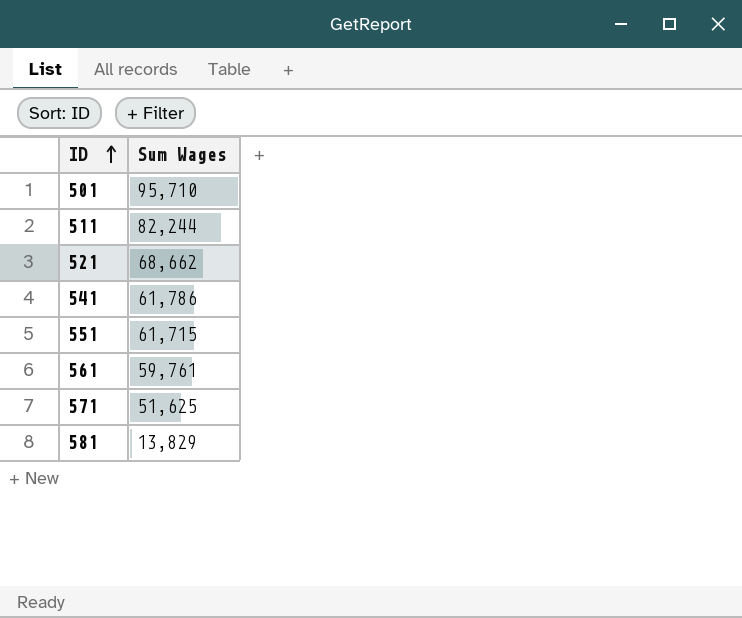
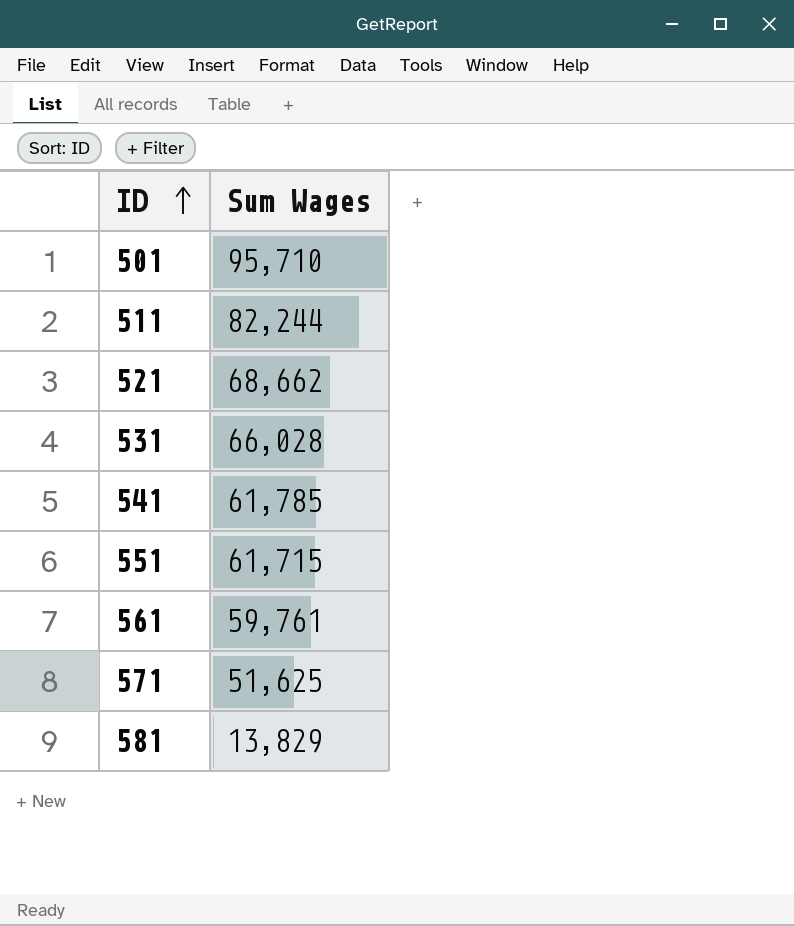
row 531: none -> 66,028
541 | Sum Wages: 61,786 -> 61,785

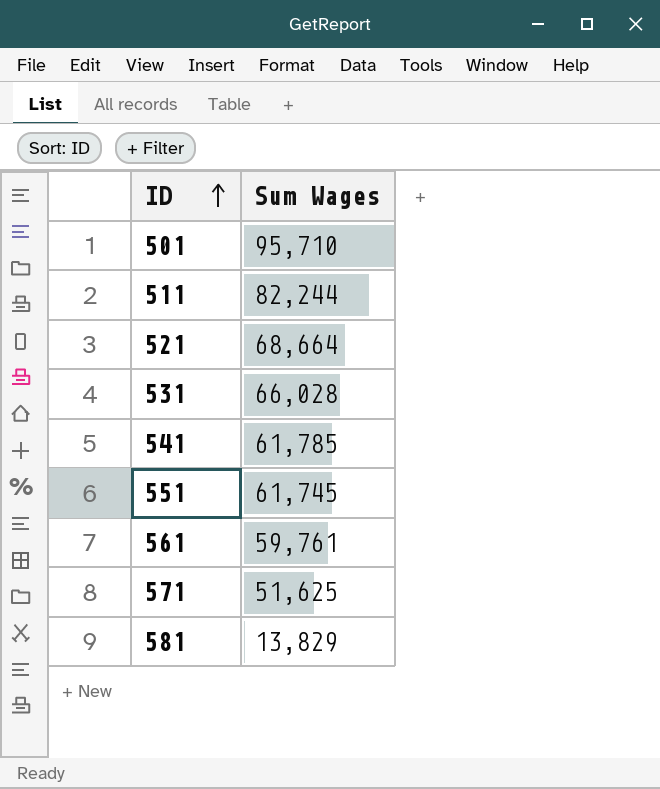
521 | Sum Wages: 68,662 -> 68,664
551 | Sum Wages: 61,715 -> 61,745

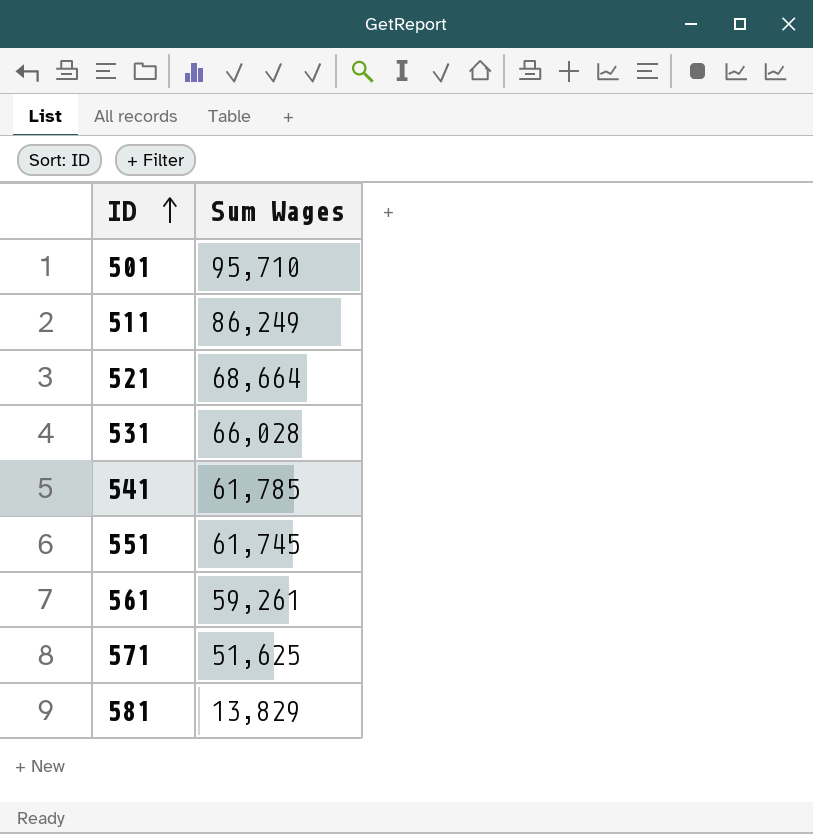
511 | Sum Wages: 82,244 -> 86,249
561 | Sum Wages: 59,761 -> 59,261

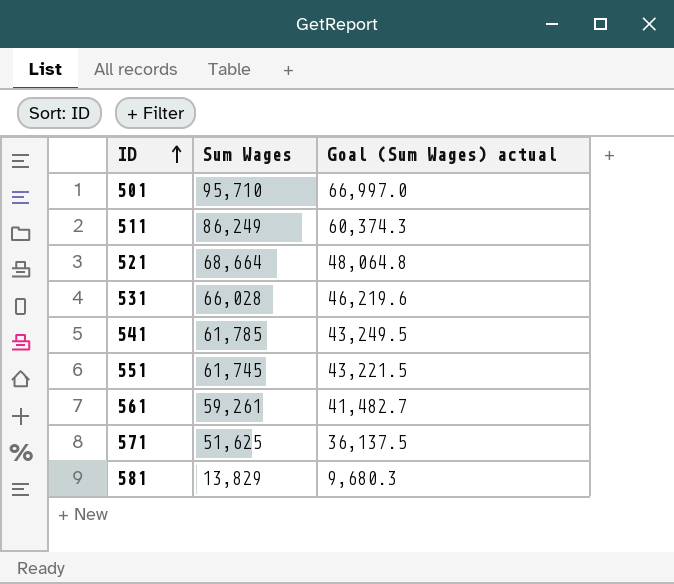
column Goal (Sum Wages) actual | formula: none -> [Sum Wages] * 0.7

